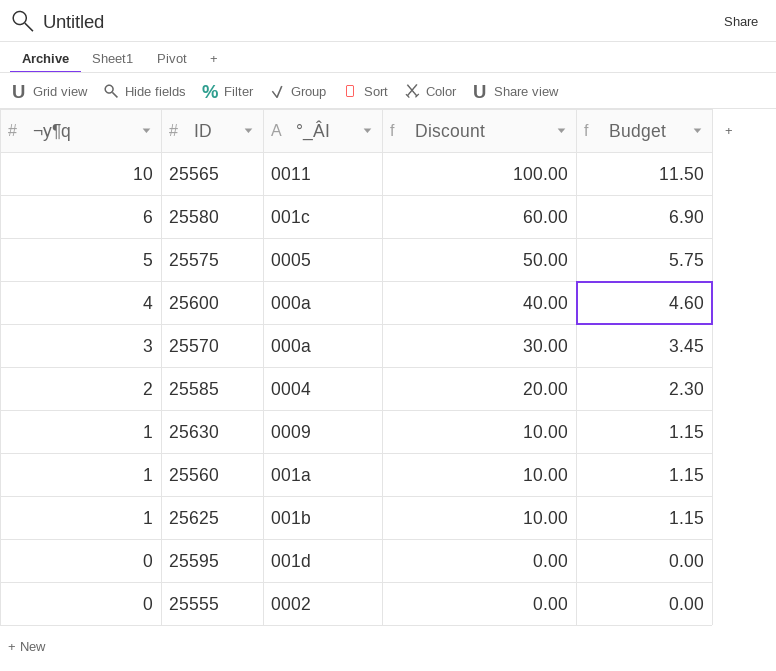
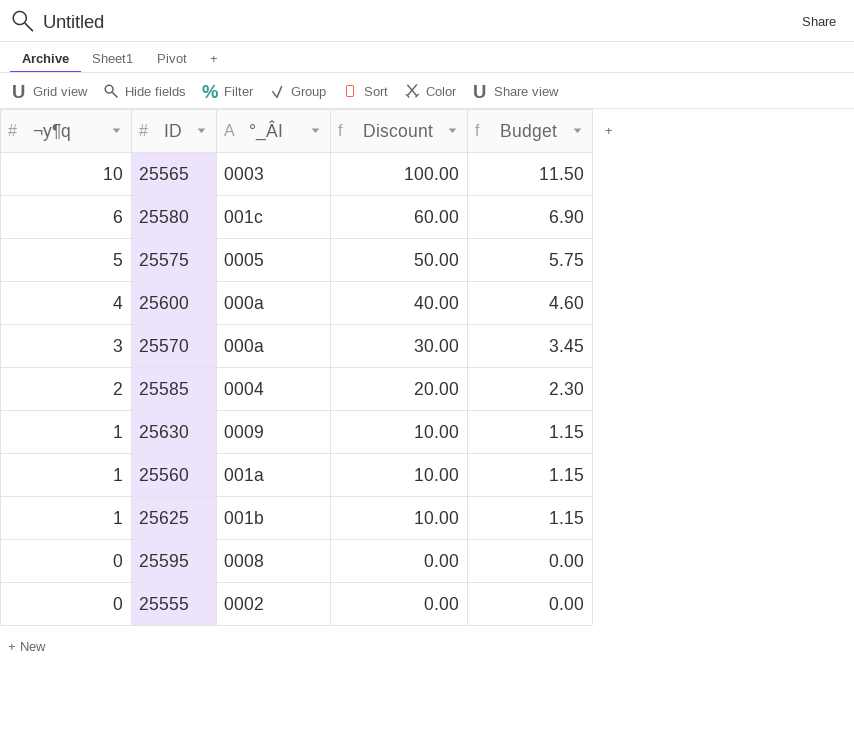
25565 | °_ÂI: 0011 -> 0003
25595 | °_ÂI: 001d -> 0008

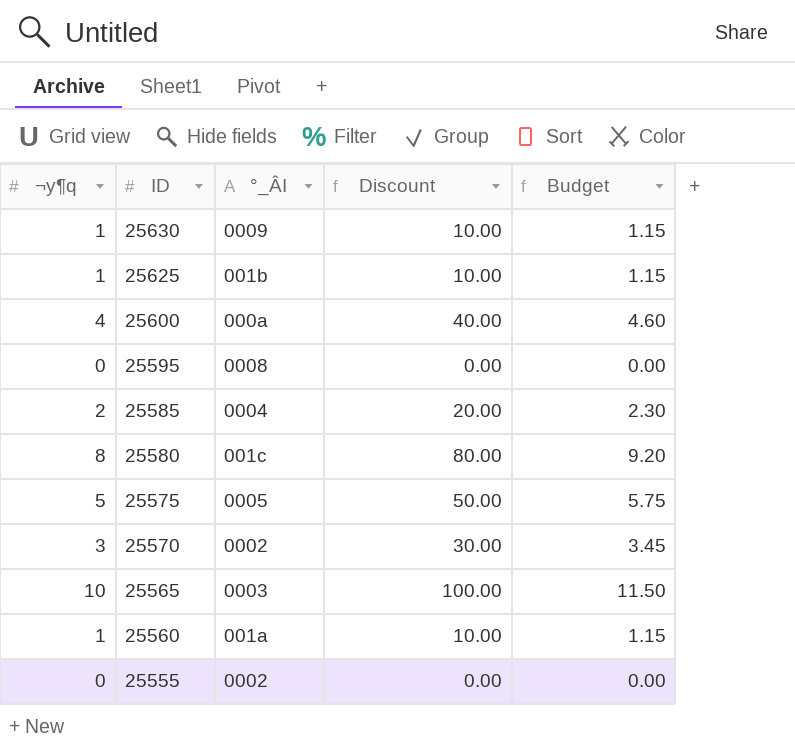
row order: ¬y¶q descending -> ID descending
25580 | ¬y¶q: 6 -> 8
25580 | Discount: 60.00 -> 80.00
25580 | Budget: 6.90 -> 9.20
25570 | °_ÂI: 000a -> 0002

